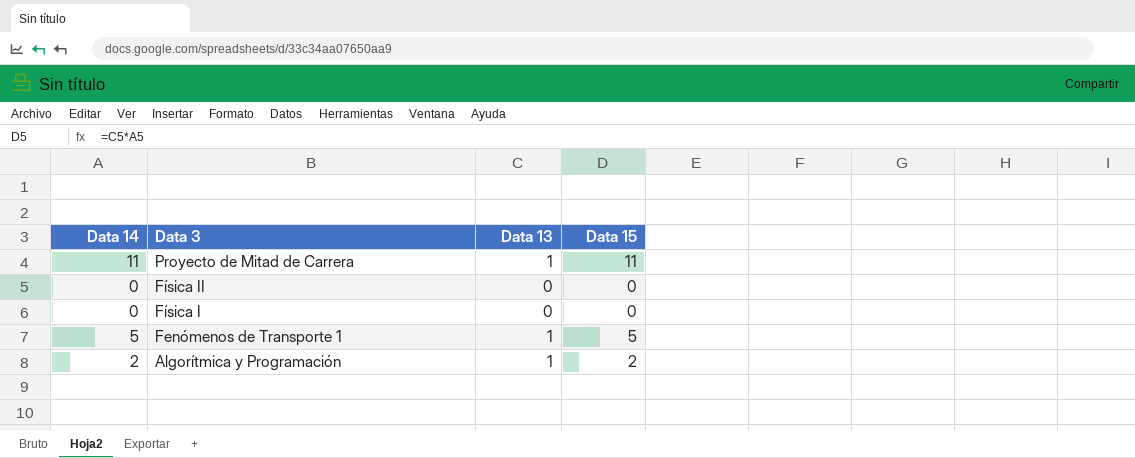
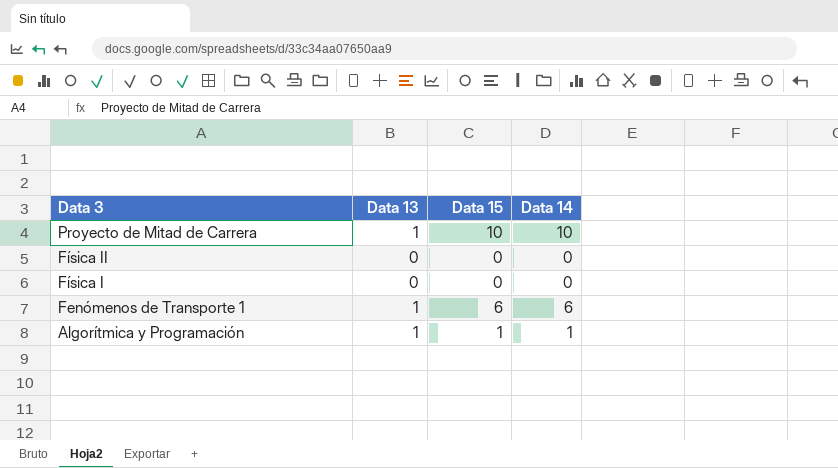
column Data 14 | position: 1 -> 4
Proyecto de Mitad de Carrera | Data 15: 11 -> 10
Proyecto de Mitad de Carrera | Data 14: 11 -> 10
Fenómenos de Transporte 1 | Data 15: 5 -> 6
Fenómenos de Transporte 1 | Data 14: 5 -> 6
Algorítmica y Programación | Data 15: 2 -> 1
Algorítmica y Programación | Data 14: 2 -> 1

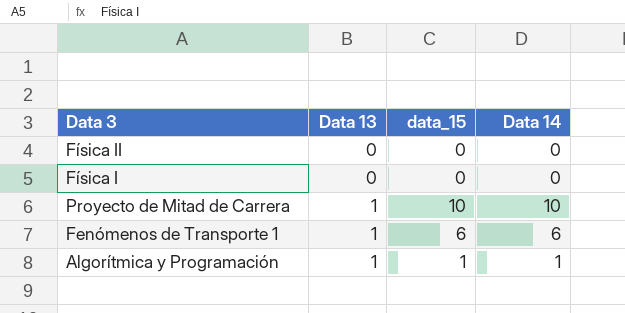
row order: Data 3 descending -> Data 13 ascending
column name: Data 15 -> data_15

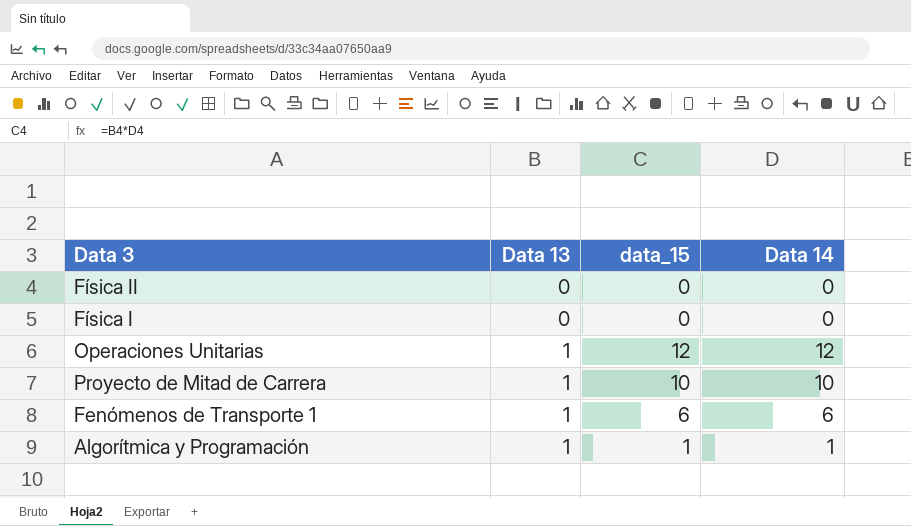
row Operaciones Unitarias: none -> 1 | 12 | 12

